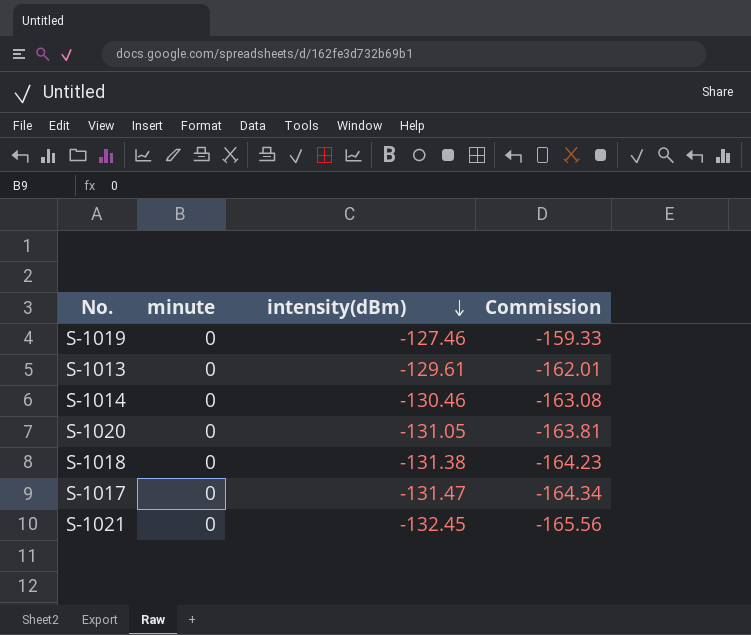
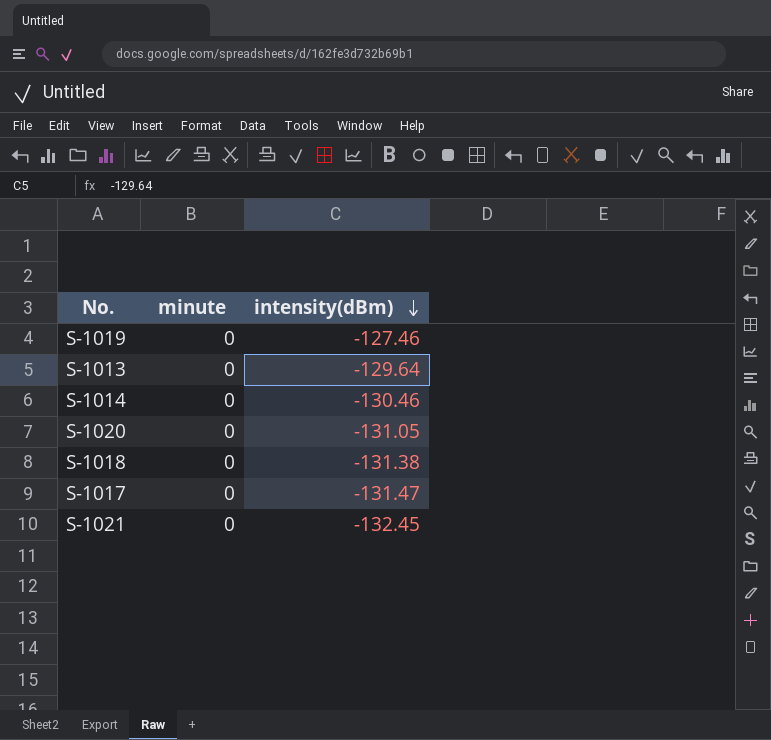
column Commission | formula: [intensity(dBm)] * 1.25 -> none
S-1013 | intensity(dBm): -129.61 -> -129.64

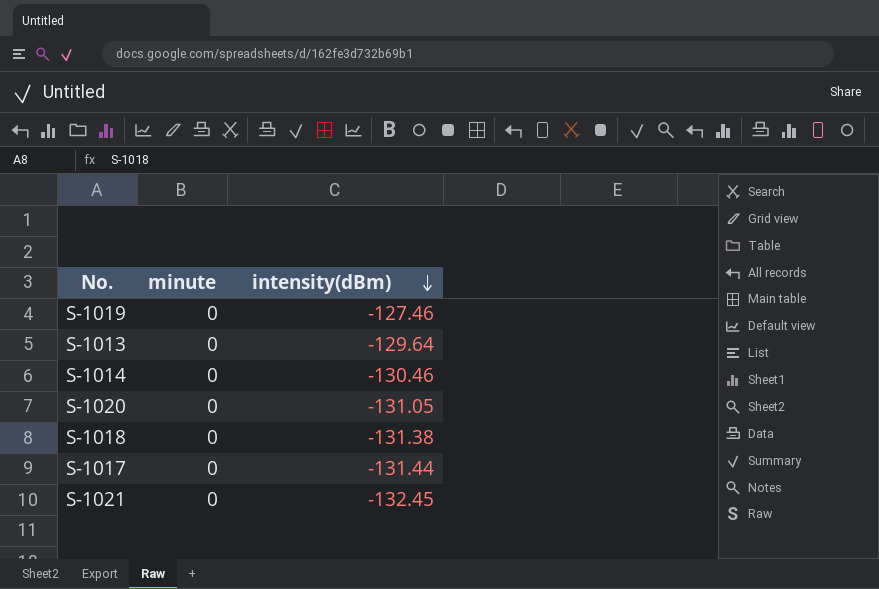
S-1017 | intensity(dBm): -131.47 -> -131.44

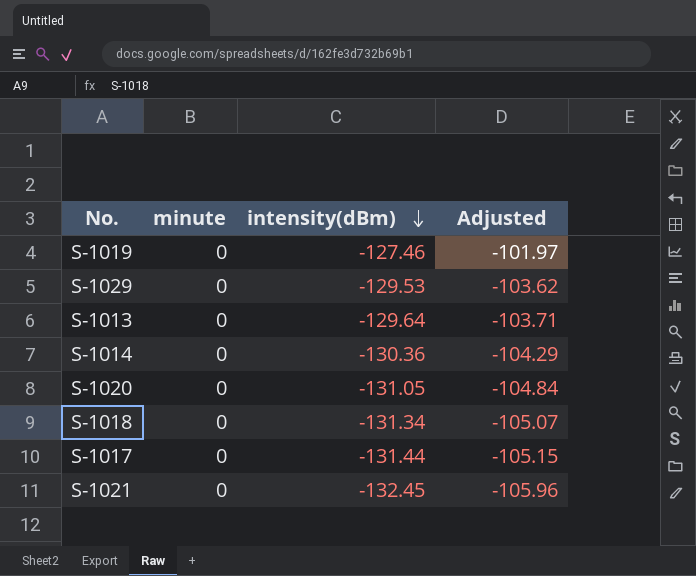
column Adjusted | formula: none -> [intensity(dBm)] * 0.8
row S-1029: none -> 0 | -129.53 | -103.62
S-1014 | intensity(dBm): -130.46 -> -130.36
S-1018 | intensity(dBm): -131.38 -> -131.34

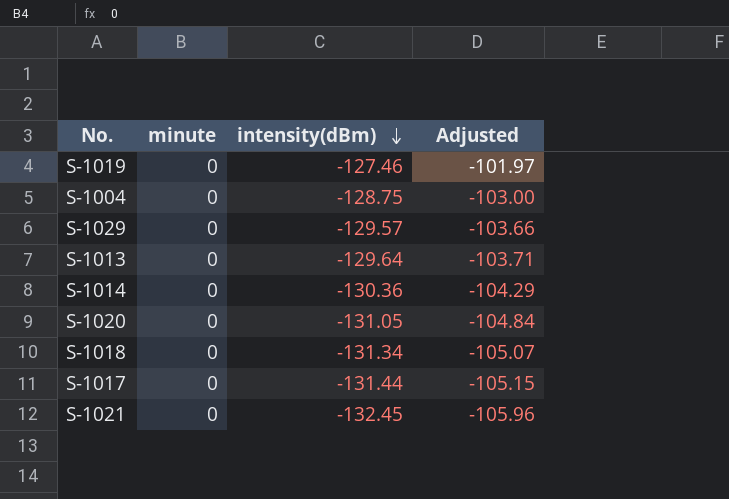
row S-1004: none -> 0 | -128.75 | -103.00
S-1029 | intensity(dBm): -129.53 -> -129.57
S-1029 | Adjusted: -103.62 -> -103.66

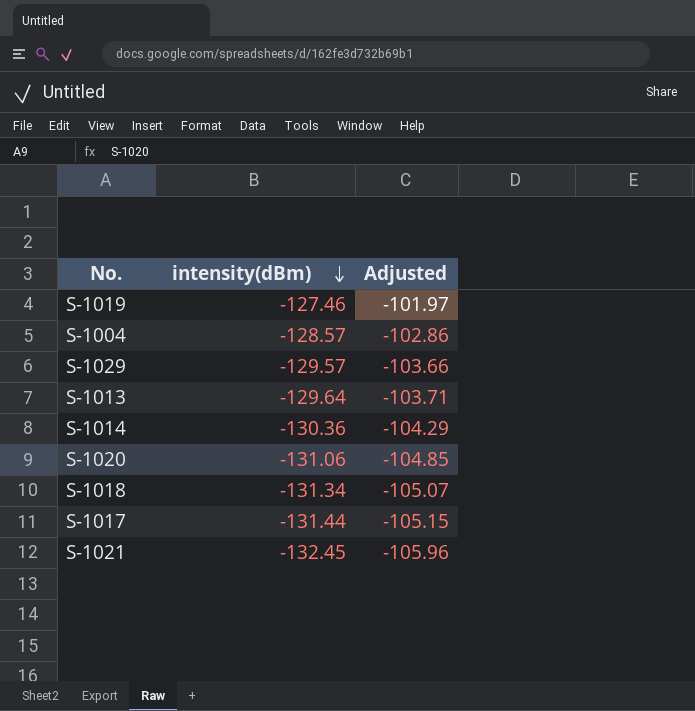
column minute | position: 2 -> none
S-1004 | intensity(dBm): -128.75 -> -128.57
S-1004 | Adjusted: -103.00 -> -102.86
S-1020 | intensity(dBm): -131.05 -> -131.06
S-1020 | Adjusted: -104.84 -> -104.85

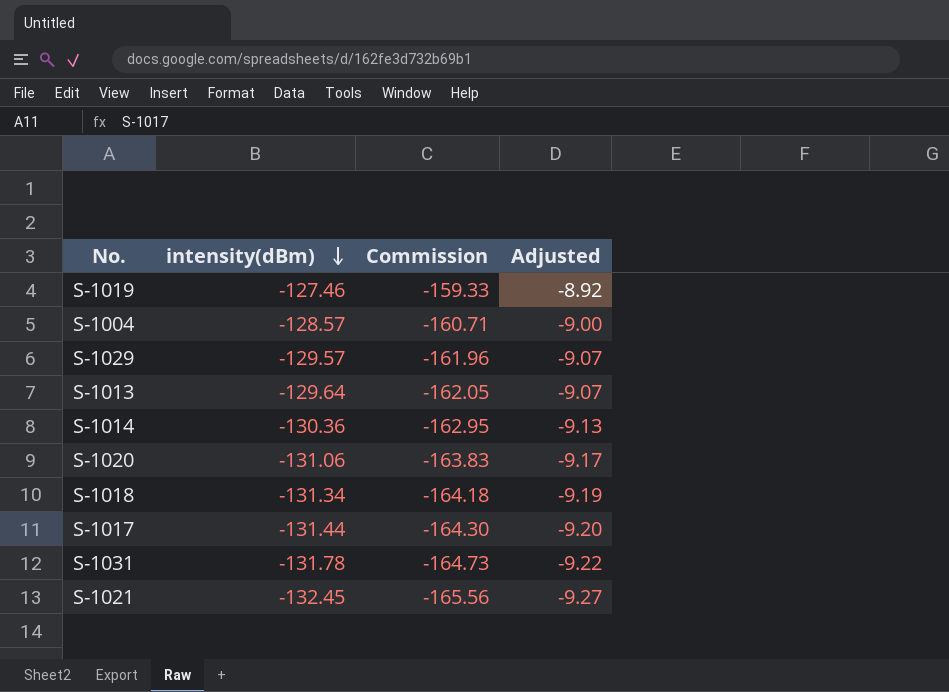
column Commission | formula: none -> [intensity(dBm)] * 1.25
column Adjusted | formula: [intensity(dBm)] * 0.8 -> [intensity(dBm)] * 0.07
row S-1031: none -> -131.78 | -164.73 | -9.22

